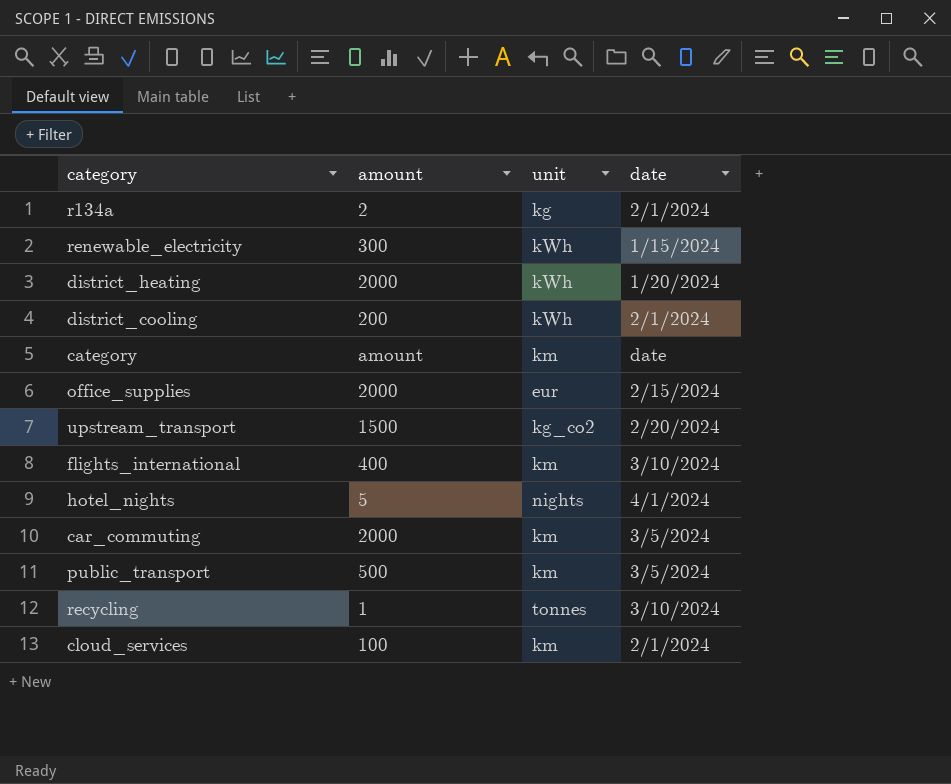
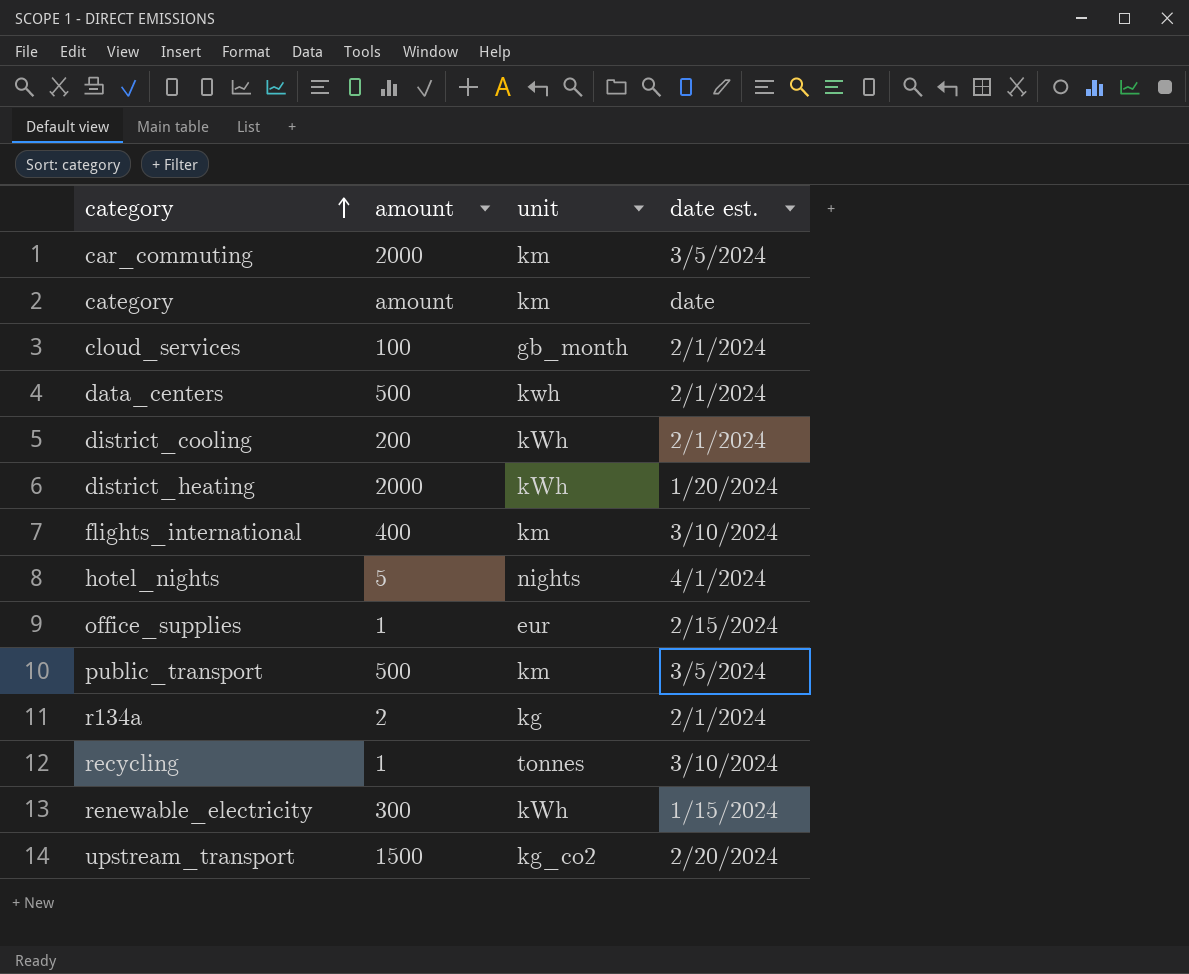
row order: none -> category ascending
column name: date -> date est.
cloud_services | unit: km -> gb_month
row data_centers: none -> 500 | kwh | 2/1/2024
office_supplies | amount: 2000 -> 1

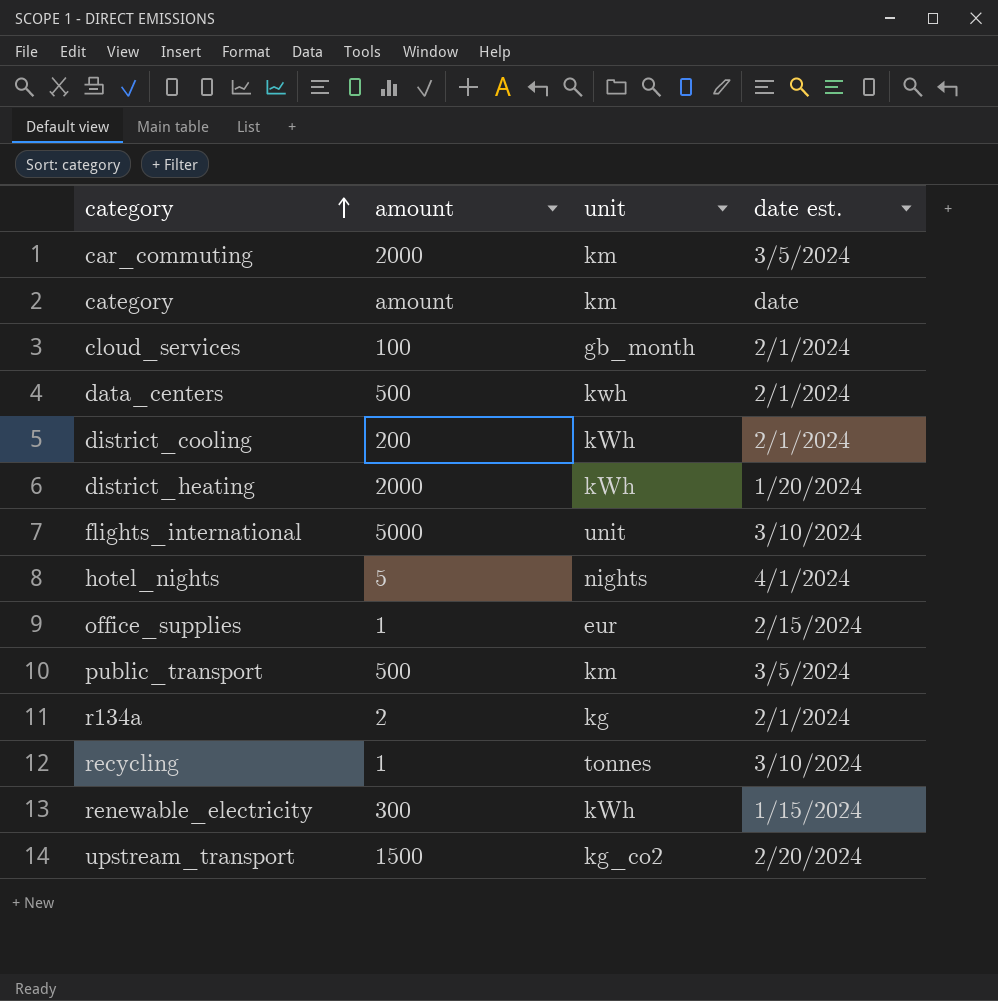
flights_international | amount: 400 -> 5000
flights_international | unit: km -> unit

